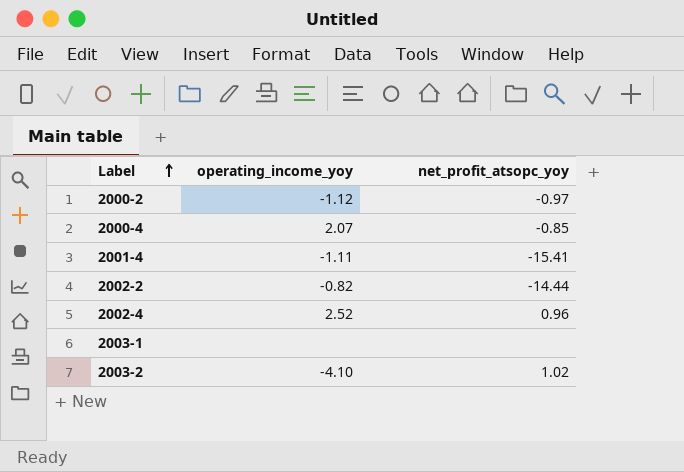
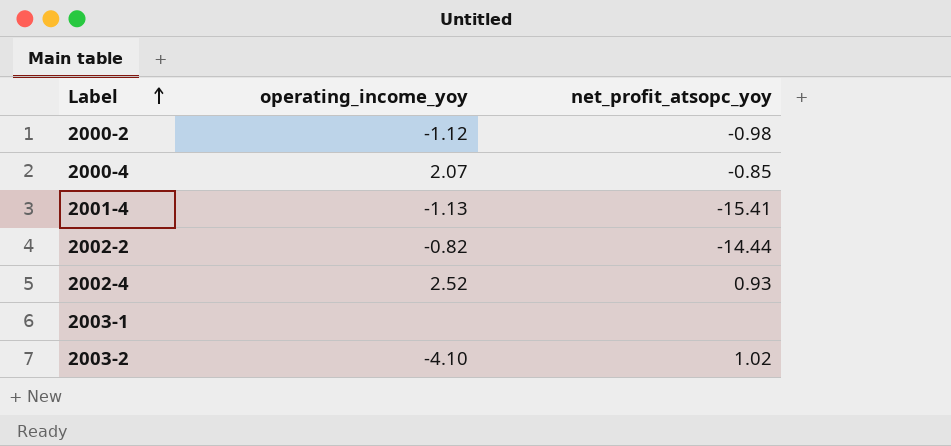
2000-2 | net_profit_atsopc_yoy: -0.97 -> -0.98
2001-4 | operating_income_yoy: -1.11 -> -1.13
2002-4 | net_profit_atsopc_yoy: 0.96 -> 0.93

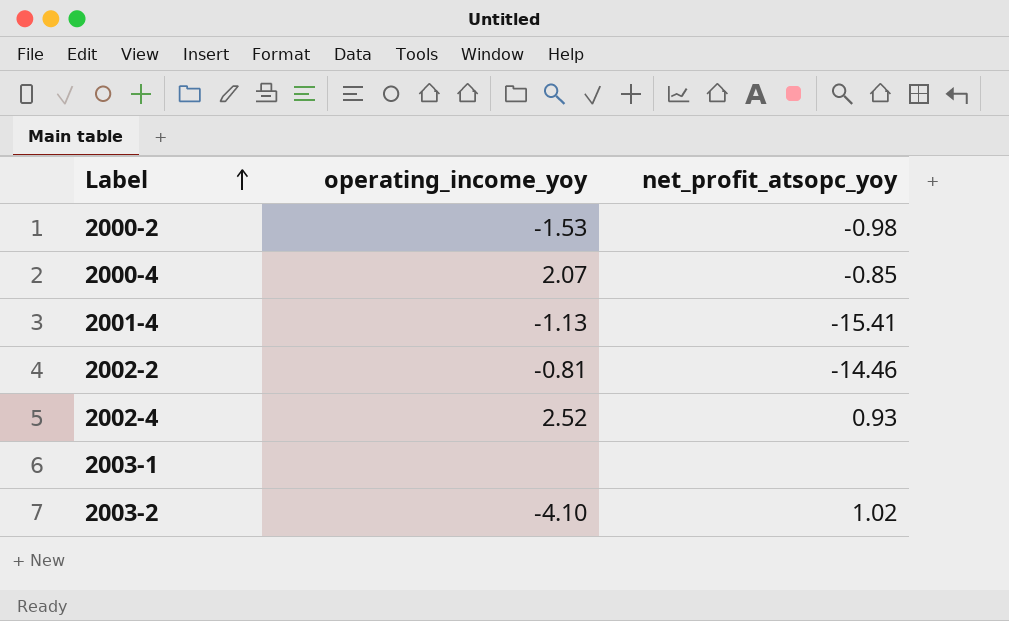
2000-2 | operating_income_yoy: -1.12 -> -1.53
2002-2 | operating_income_yoy: -0.82 -> -0.81
2002-2 | net_profit_atsopc_yoy: -14.44 -> -14.46

